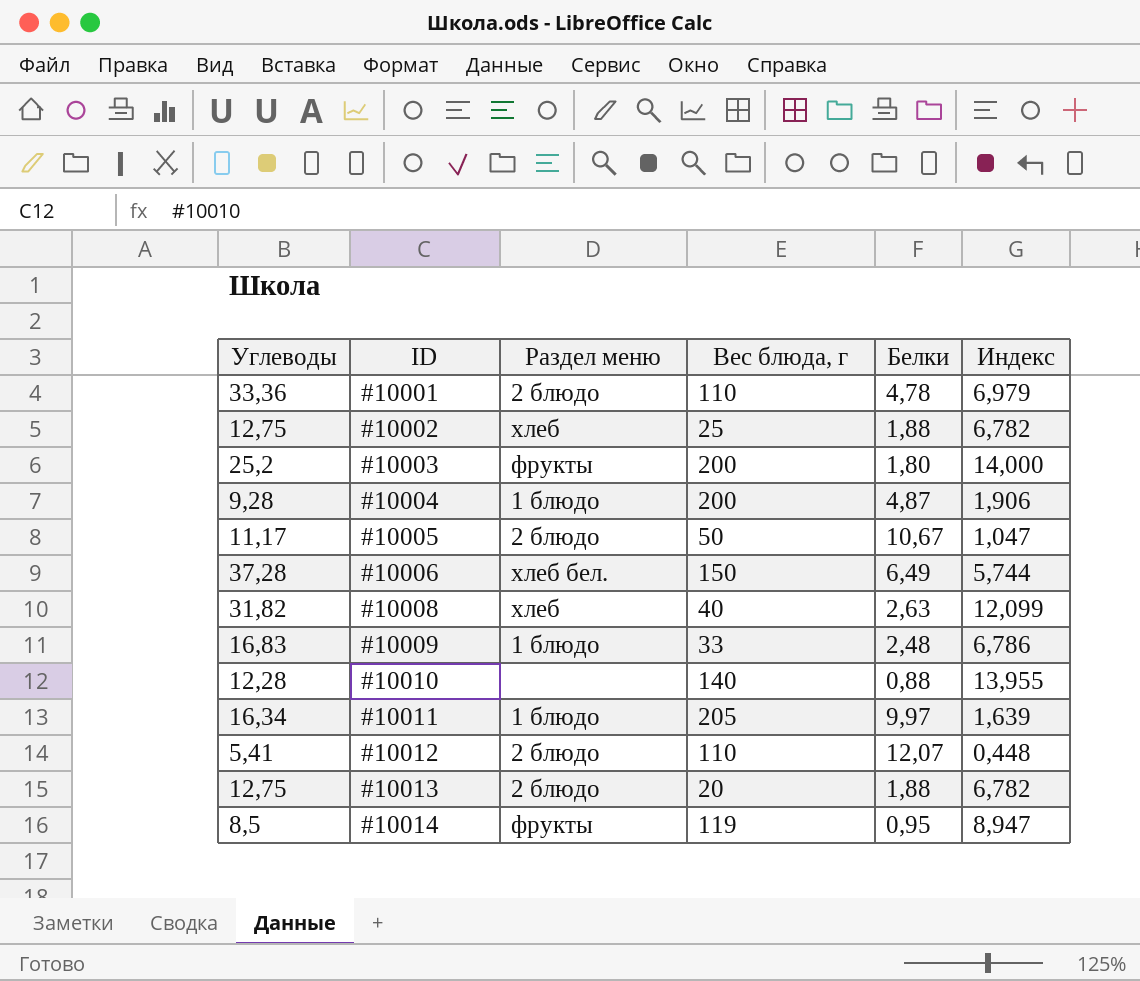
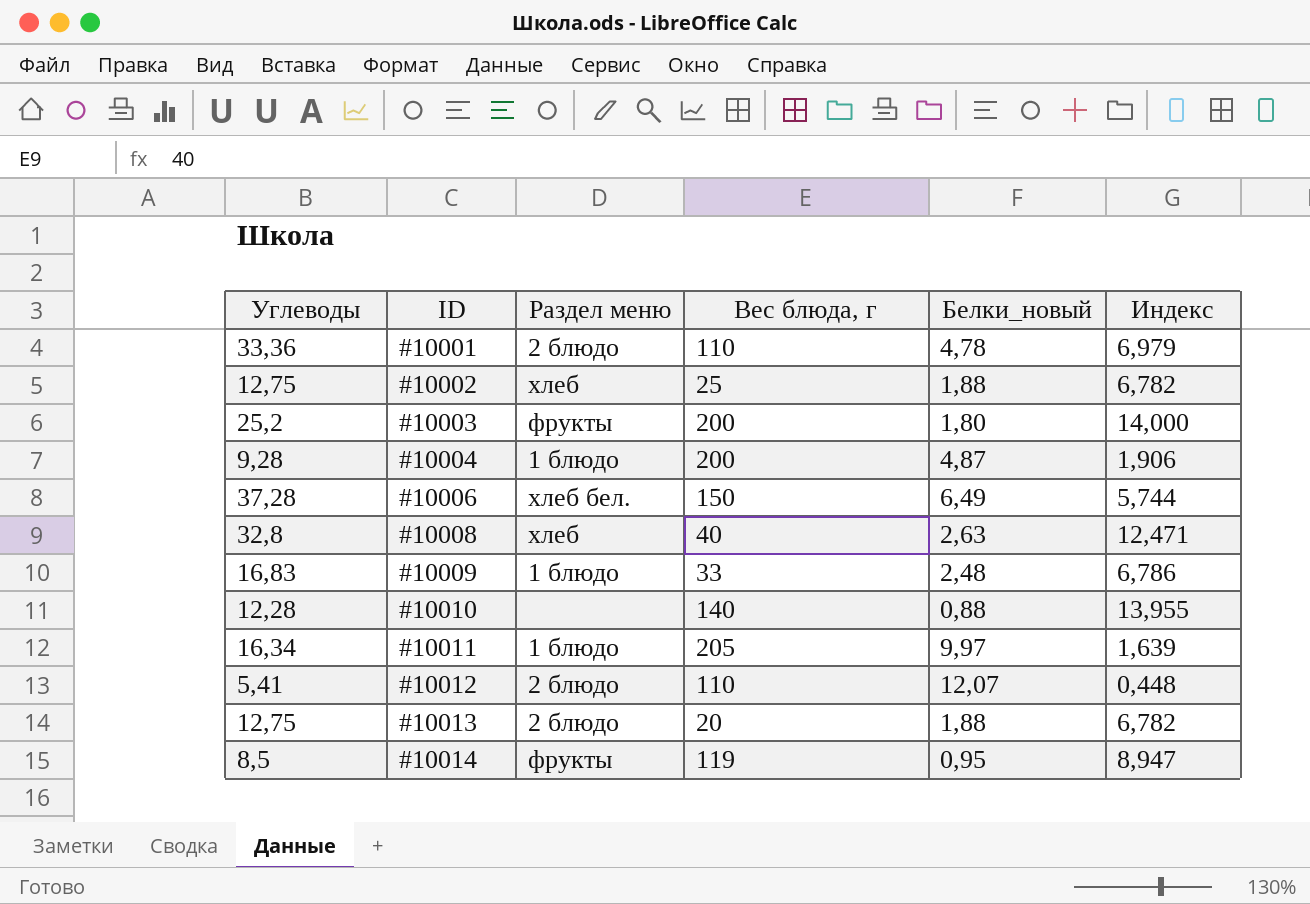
column name: Белки -> Белки_новый
row #10005: 11,17 | 2 блюдо | 50 | 10,67 | 1,047 -> none
#10008 | Углеводы: 31,82 -> 32,8
#10008 | Индекс: 12,099 -> 12,471

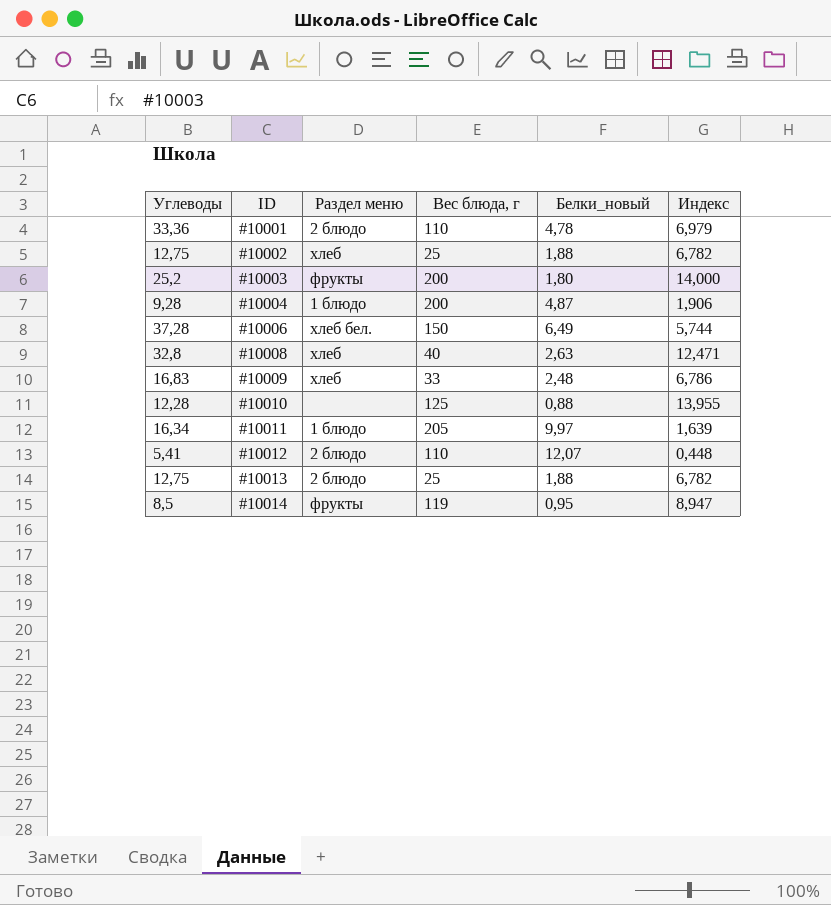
#10009 | Раздел меню: 1 блюдо -> хлеб
#10010 | Вес блюда, г: 140 -> 125
#10013 | Вес блюда, г: 20 -> 25

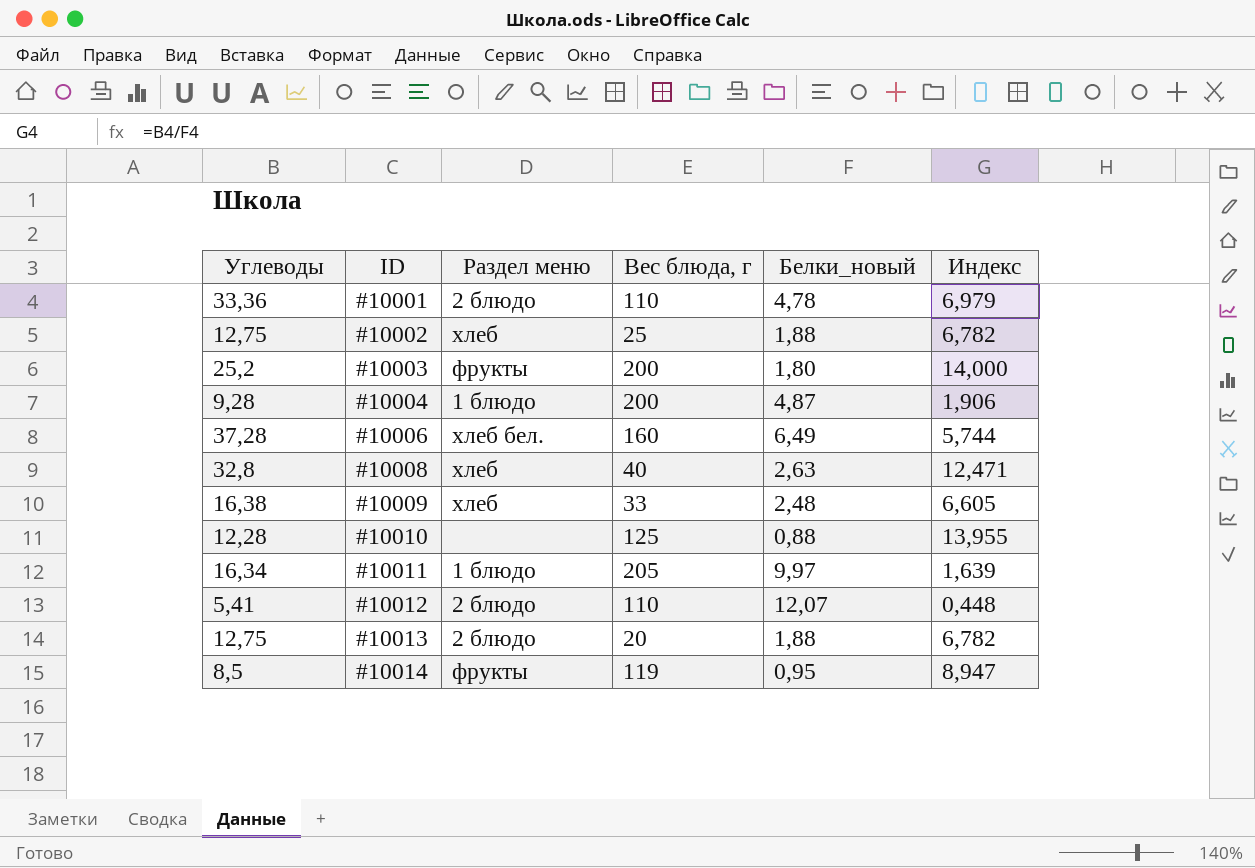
#10006 | Вес блюда, г: 150 -> 160
#10009 | Углеводы: 16,83 -> 16,38
#10009 | Индекс: 6,786 -> 6,605
#10013 | Вес блюда, г: 25 -> 20

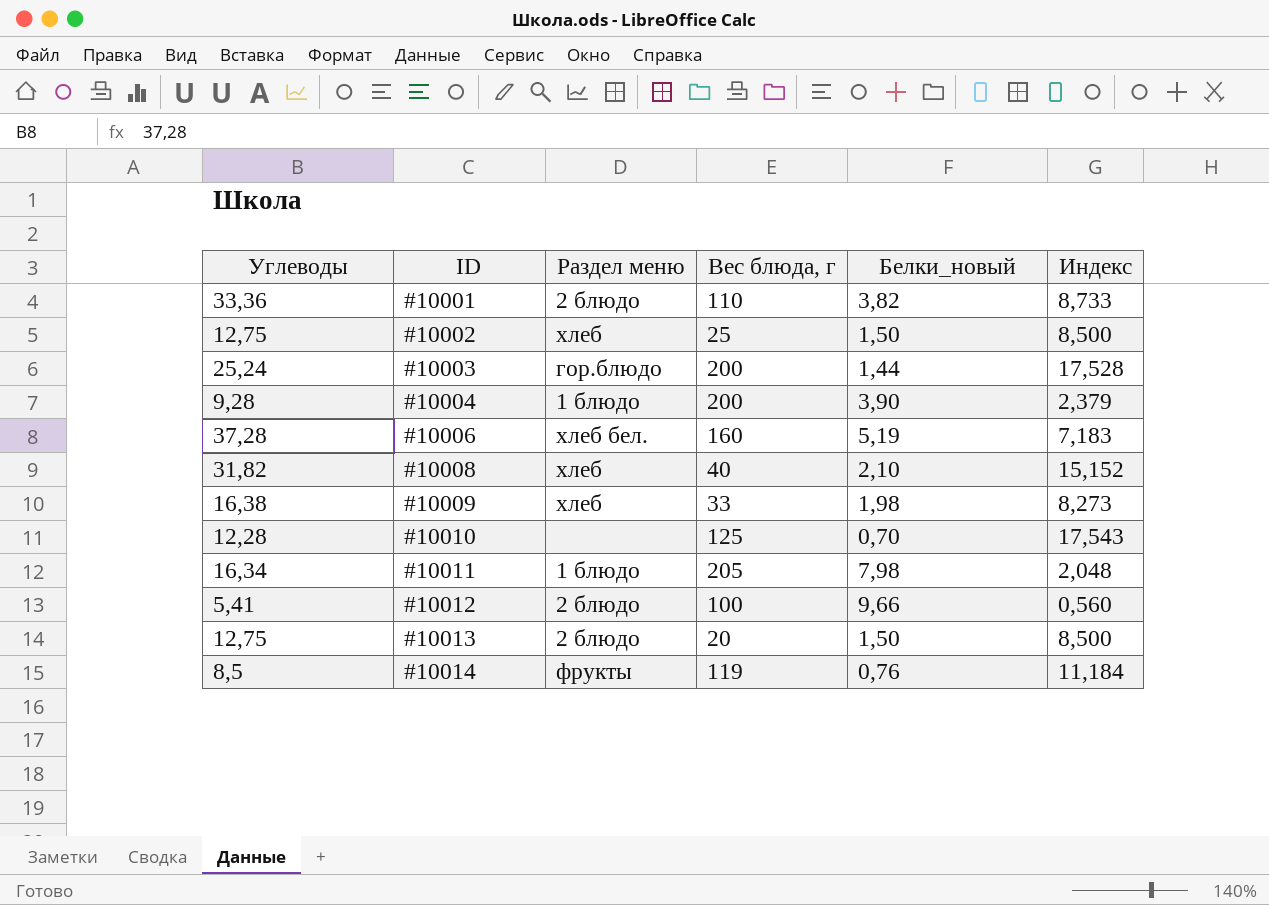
#10001 | Белки_новый: 4,78 -> 3,82
#10001 | Индекс: 6,979 -> 8,733
#10002 | Белки_новый: 1,88 -> 1,50
#10002 | Индекс: 6,782 -> 8,500
#10003 | Углеводы: 25,2 -> 25,24
#10003 | Раздел меню: фрукты -> гор.блюдо
#10003 | Белки_новый: 1,80 -> 1,44
#10003 | Индекс: 14,000 -> 17,528
#10004 | Белки_новый: 4,87 -> 3,90
#10004 | Индекс: 1,906 -> 2,379
#10006 | Белки_новый: 6,49 -> 5,19
#10006 | Индекс: 5,744 -> 7,183
#10008 | Углеводы: 32,8 -> 31,82
#10008 | Белки_новый: 2,63 -> 2,10
#10008 | Индекс: 12,471 -> 15,152
#10009 | Белки_новый: 2,48 -> 1,98
#10009 | Индекс: 6,605 -> 8,273
#10010 | Белки_новый: 0,88 -> 0,70
#10010 | Индекс: 13,955 -> 17,543
#10011 | Белки_новый: 9,97 -> 7,98
#10011 | Индекс: 1,639 -> 2,048
#10012 | Вес блюда, г: 110 -> 100
#10012 | Белки_новый: 12,07 -> 9,66
#10012 | Индекс: 0,448 -> 0,560
#10013 | Белки_новый: 1,88 -> 1,50
#10013 | Индекс: 6,782 -> 8,500
#10014 | Белки_новый: 0,95 -> 0,76
#10014 | Индекс: 8,947 -> 11,184

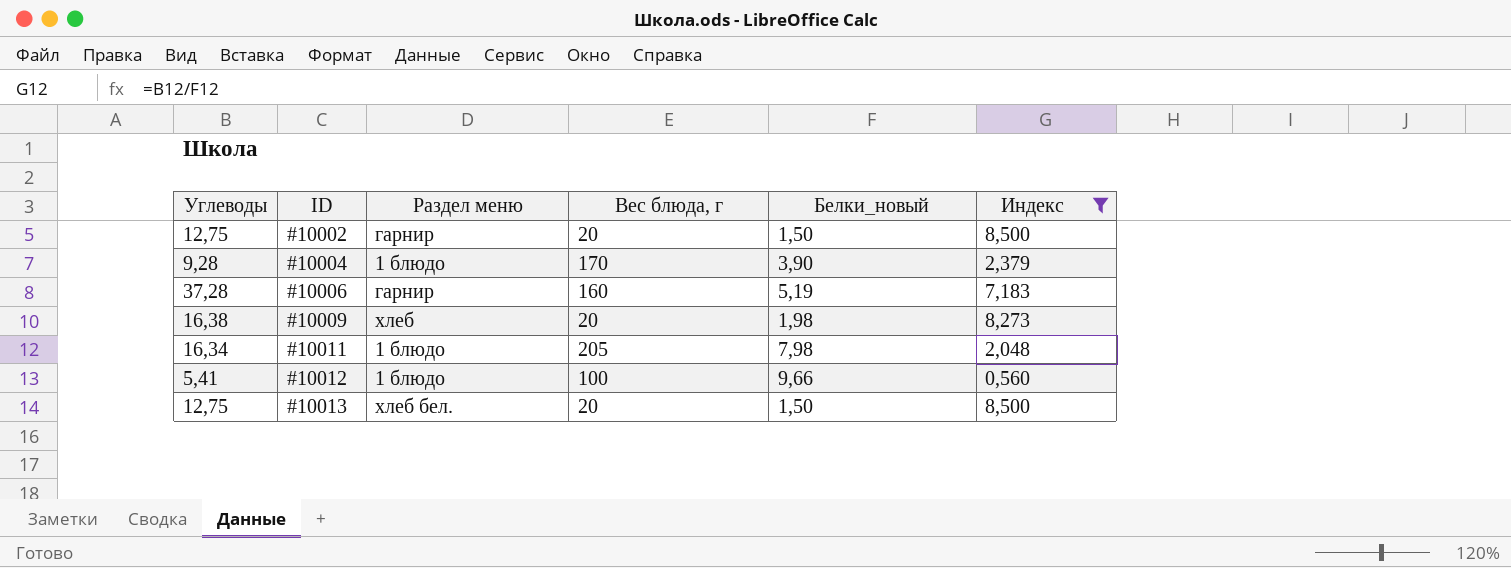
filter: none -> Индекс <= 8,500
#10002 | Раздел меню: хлеб -> гарнир
#10002 | Вес блюда, г: 25 -> 20
#10004 | Вес блюда, г: 200 -> 170
#10006 | Раздел меню: хлеб бел. -> гарнир
#10009 | Вес блюда, г: 33 -> 20
#10012 | Раздел меню: 2 блюдо -> 1 блюдо
#10013 | Раздел меню: 2 блюдо -> хлеб бел.

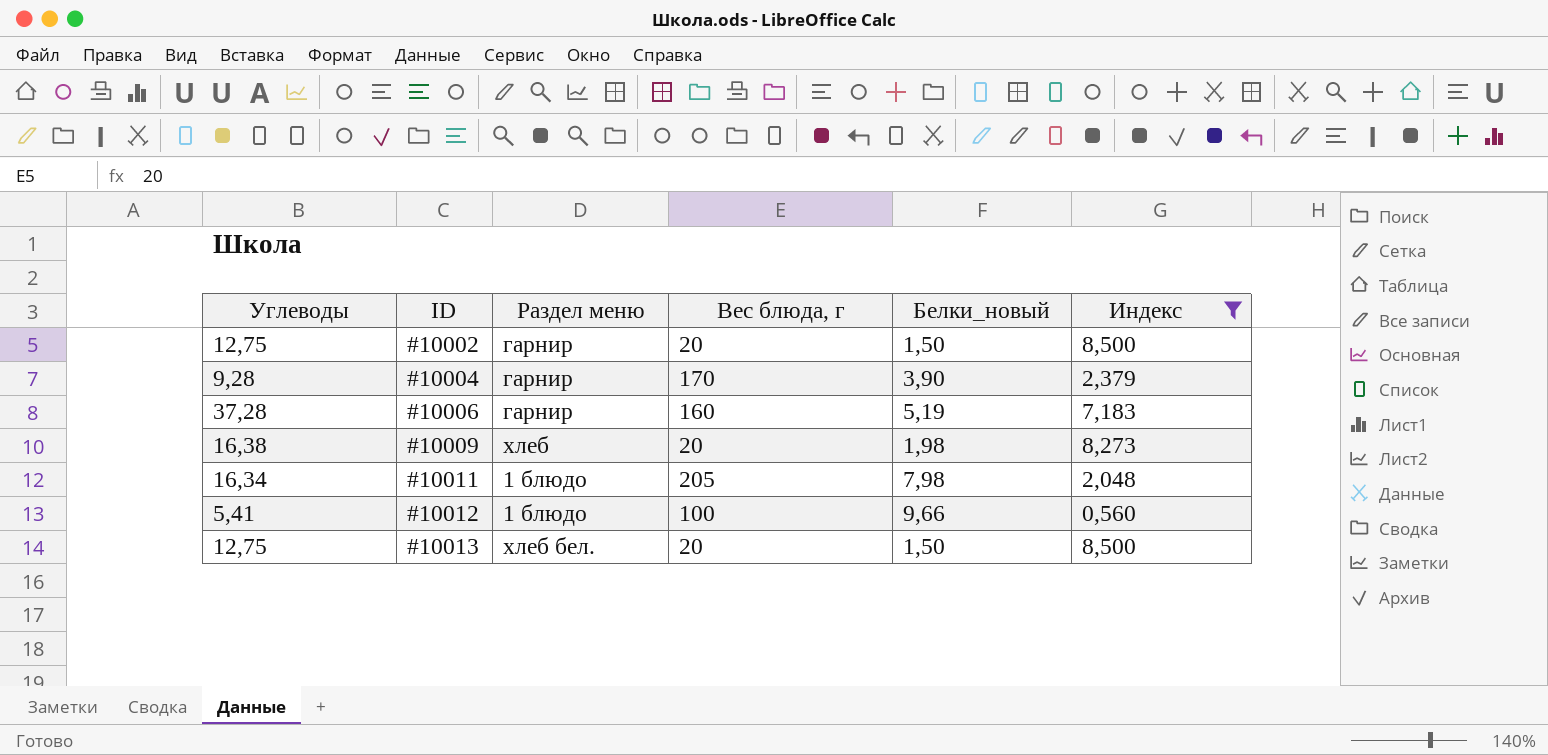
#10004 | Раздел меню: 1 блюдо -> гарнир

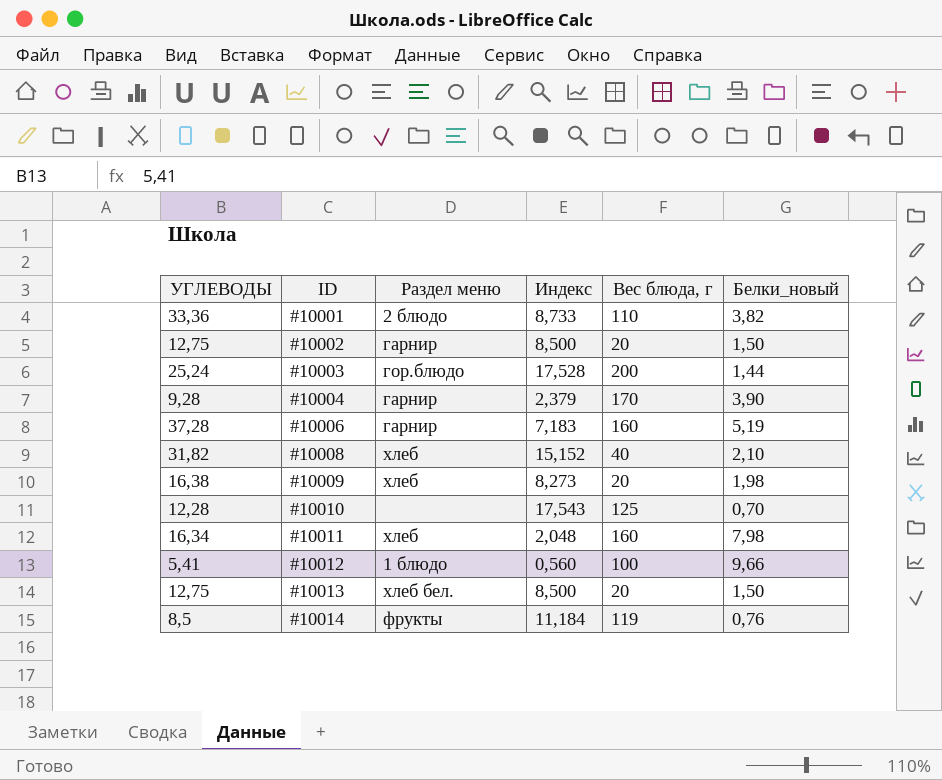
filter: Индекс <= 8,500 -> none
column name: Углеводы -> УГЛЕВОДЫ
column Индекс | position: 6 -> 4
#10011 | Раздел меню: 1 блюдо -> хлеб
#10011 | Вес блюда, г: 205 -> 160

